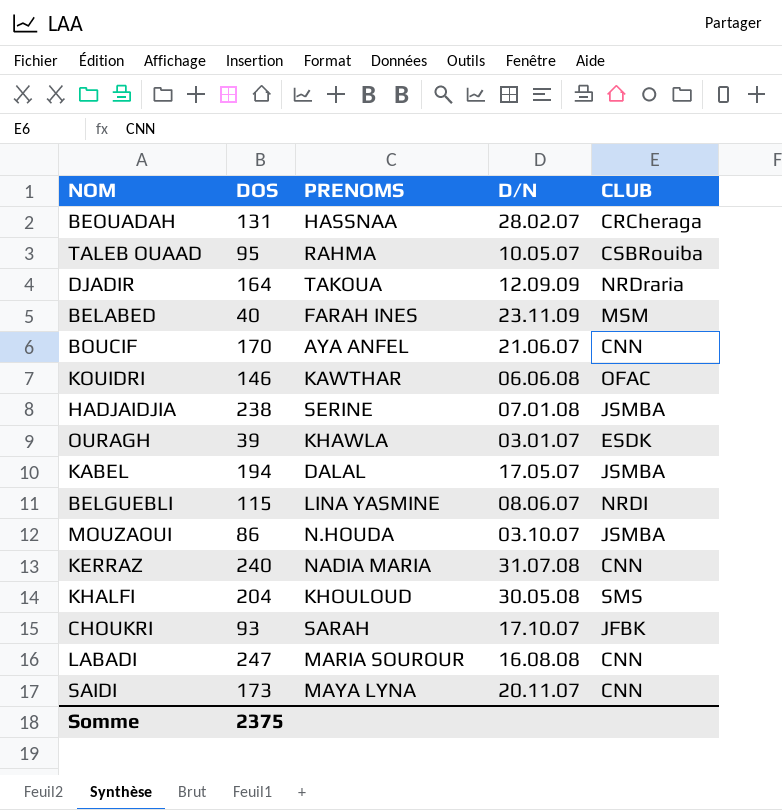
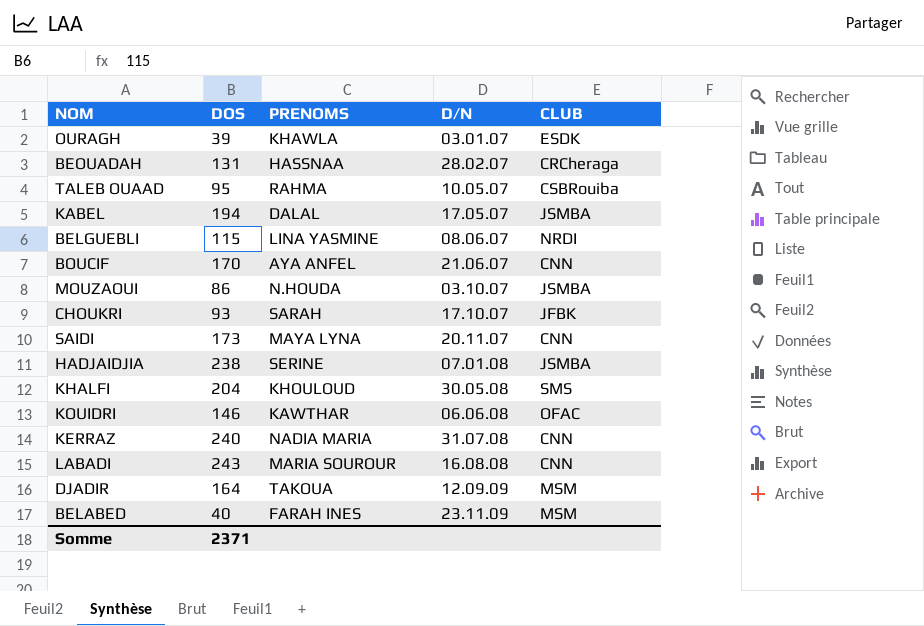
row order: none -> D/N ascending
LABADI | DOS: 247 -> 243
DJADIR | CLUB: NRDraria -> MSM
Somme | DOS: 2375 -> 2371

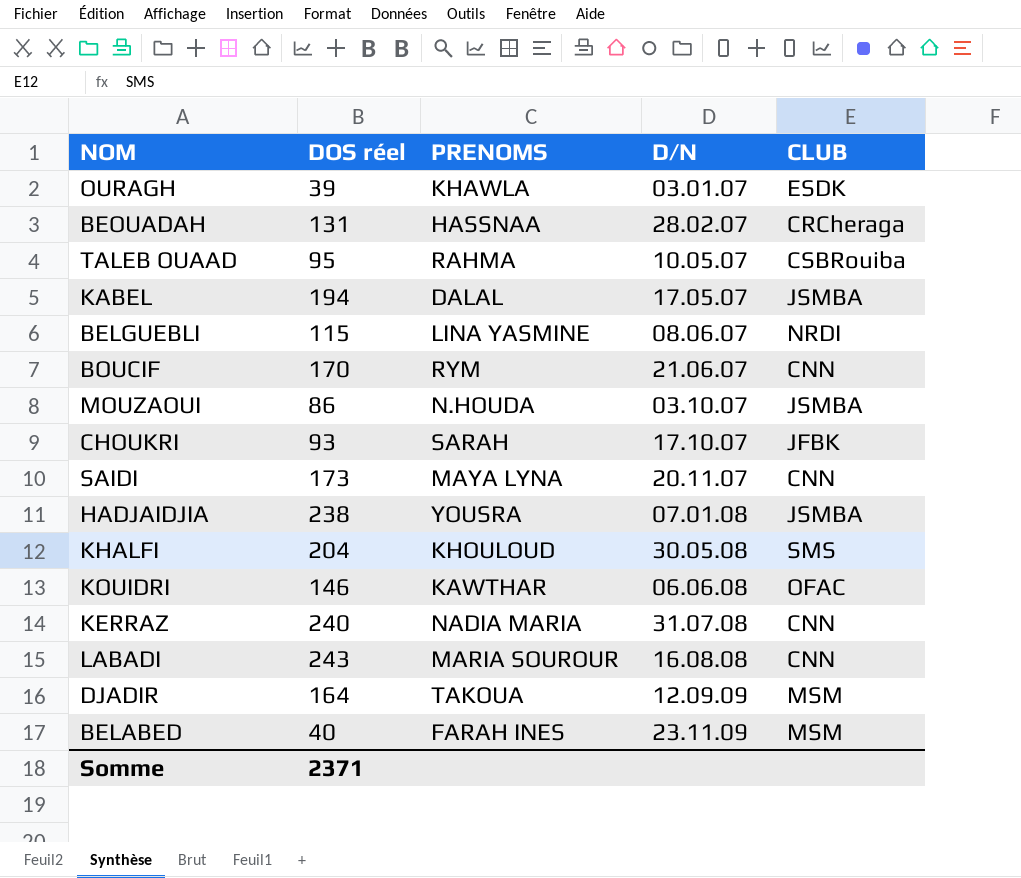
column name: DOS -> DOS réel
BOUCIF | PRENOMS: AYA ANFEL -> RYM
HADJAIDJIA | PRENOMS: SERINE -> YOUSRA

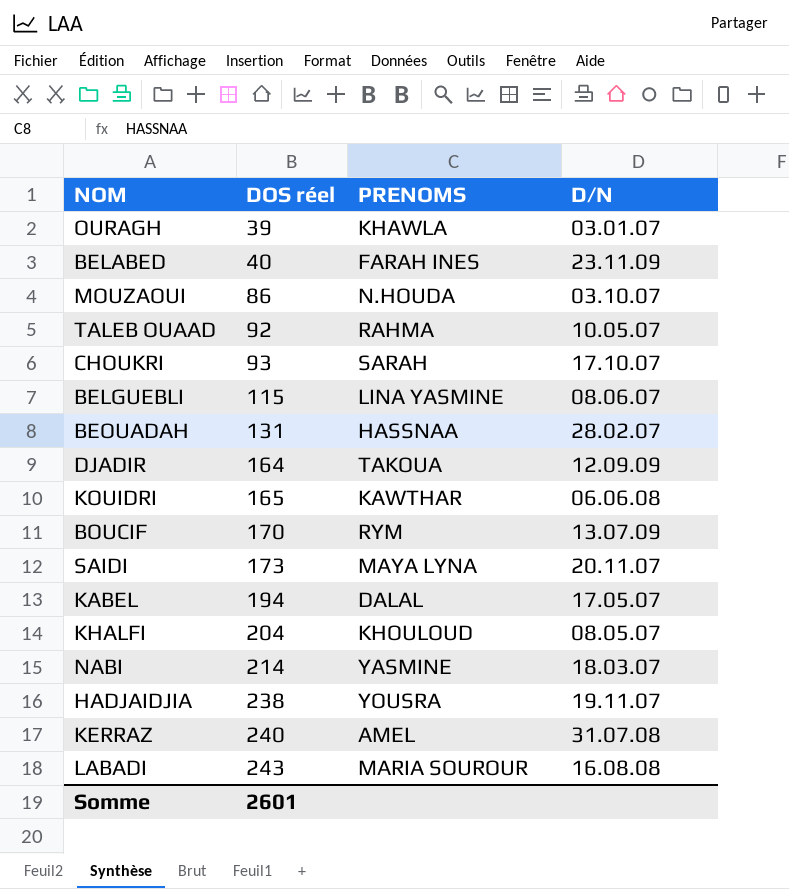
row order: D/N ascending -> DOS réel ascending
column CLUB | position: 5 -> none
TALEB OUAAD | DOS réel: 95 -> 92
KOUIDRI | DOS réel: 146 -> 165
BOUCIF | D/N: 21.06.07 -> 13.07.09
KHALFI | D/N: 30.05.08 -> 08.05.07
row NABI: none -> 214 | YASMINE | 18.03.07
HADJAIDJIA | D/N: 07.01.08 -> 19.11.07
KERRAZ | PRENOMS: NADIA MARIA -> AMEL
Somme | DOS réel: 2371 -> 2601

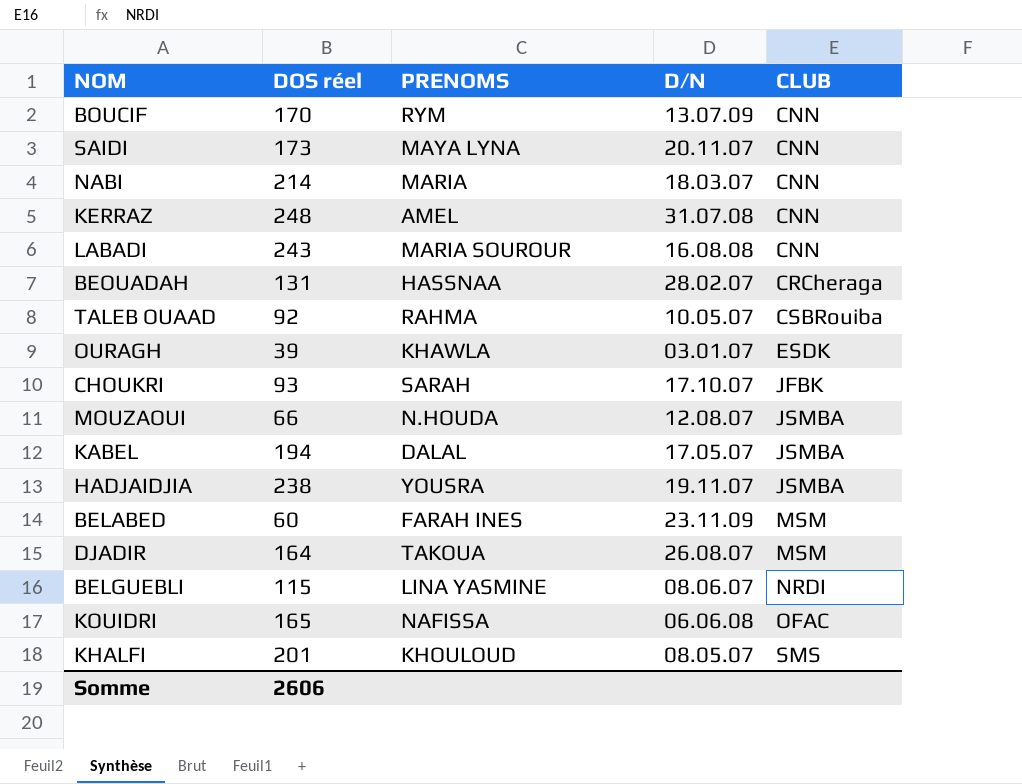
row order: DOS réel ascending -> CLUB ascending
column CLUB | position: none -> 5
NABI | PRENOMS: YASMINE -> MARIA
KERRAZ | DOS réel: 240 -> 248
MOUZAOUI | DOS réel: 86 -> 66
MOUZAOUI | D/N: 03.10.07 -> 12.08.07
BELABED | DOS réel: 40 -> 60
DJADIR | D/N: 12.09.09 -> 26.08.07
KOUIDRI | PRENOMS: KAWTHAR -> NAFISSA
KHALFI | DOS réel: 204 -> 201
Somme | DOS réel: 2601 -> 2606

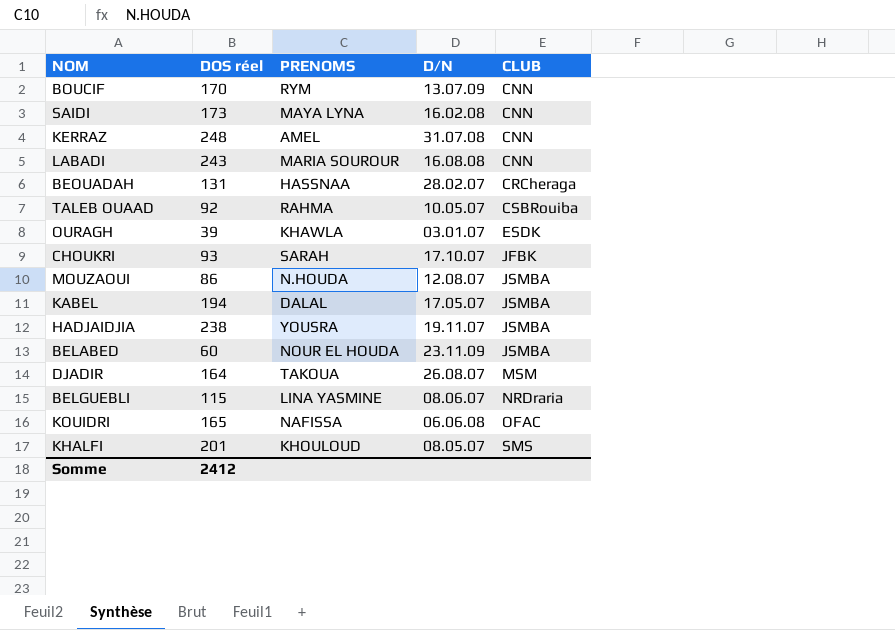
row NABI: 214 | MARIA | 18.03.07 | CNN -> none
SAIDI | D/N: 20.11.07 -> 16.02.08
MOUZAOUI | DOS réel: 66 -> 86
BELABED | PRENOMS: FARAH INES -> NOUR EL HOUDA
BELABED | CLUB: MSM -> JSMBA
BELGUEBLI | CLUB: NRDI -> NRDraria
Somme | DOS réel: 2606 -> 2412

